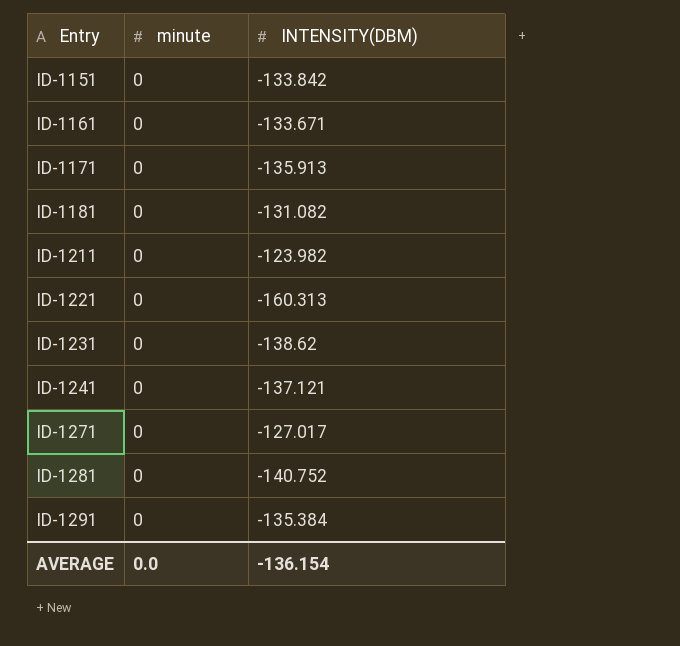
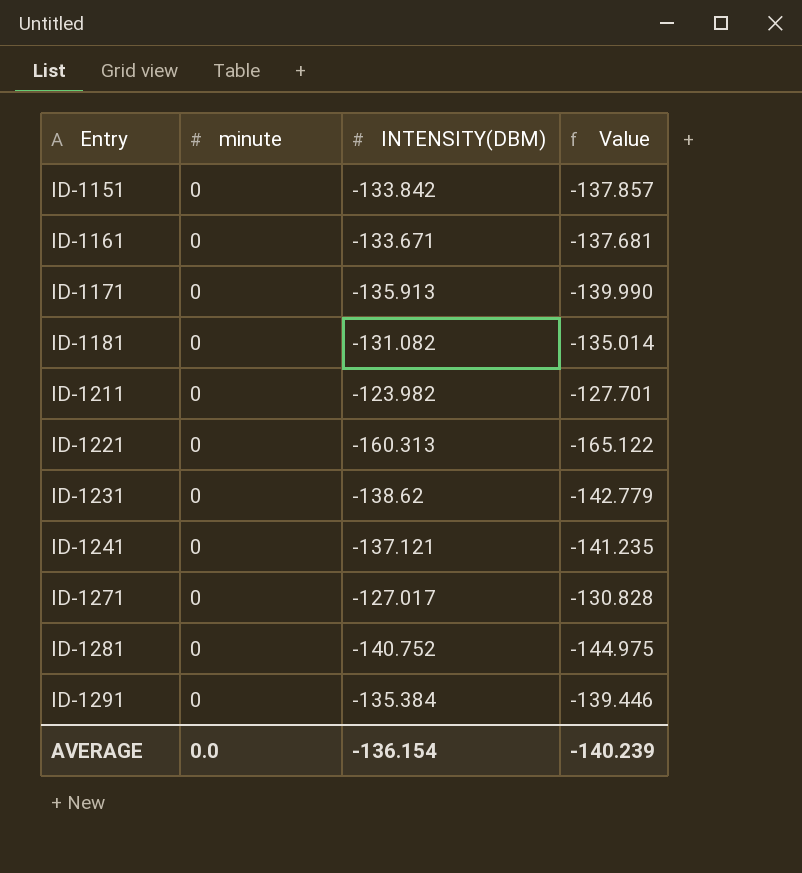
column Value | formula: none -> [INTENSITY(DBM)] * 1.03

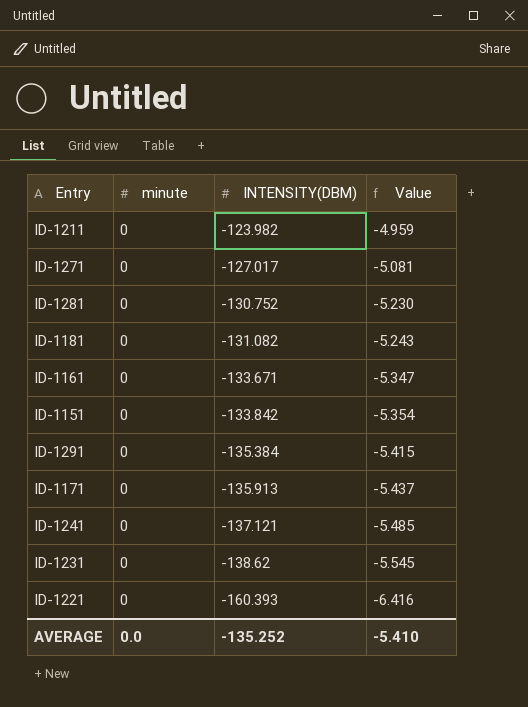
row order: Entry ascending -> INTENSITY(DBM) descending
column Value | formula: [INTENSITY(DBM)] * 1.03 -> [INTENSITY(DBM)] * 0.04
ID-1281 | INTENSITY(DBM): -140.752 -> -130.752
ID-1221 | INTENSITY(DBM): -160.313 -> -160.393
AVERAGE | INTENSITY(DBM): -136.154 -> -135.252
AVERAGE | Value: -140.239 -> -5.410

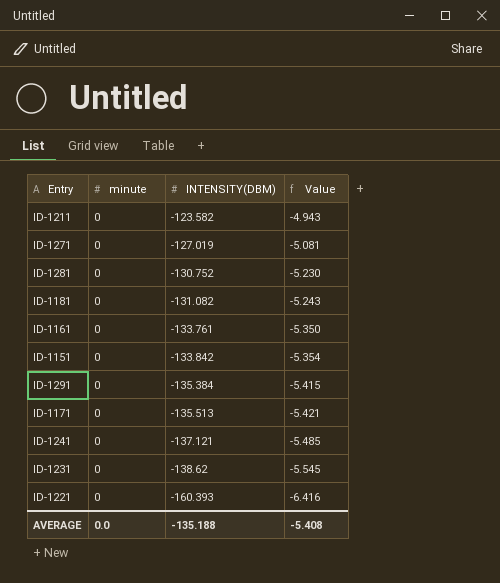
ID-1211 | INTENSITY(DBM): -123.982 -> -123.582
ID-1211 | Value: -4.959 -> -4.943
ID-1271 | INTENSITY(DBM): -127.017 -> -127.019
ID-1161 | INTENSITY(DBM): -133.671 -> -133.761
ID-1161 | Value: -5.347 -> -5.350
ID-1171 | INTENSITY(DBM): -135.913 -> -135.513
ID-1171 | Value: -5.437 -> -5.421
AVERAGE | INTENSITY(DBM): -135.252 -> -135.188
AVERAGE | Value: -5.410 -> -5.408

